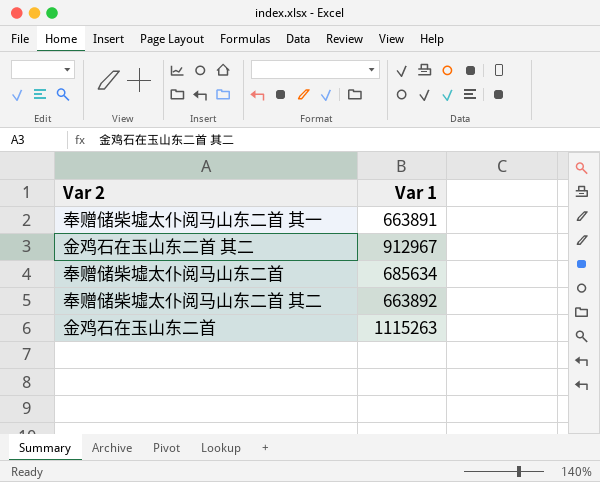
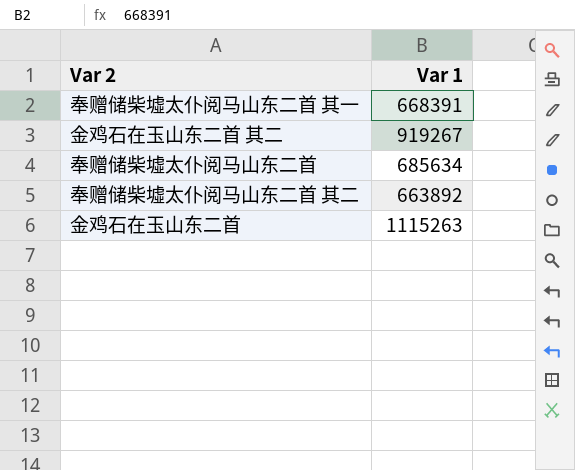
奉赠储柴墟太仆阅马山东二首 其一 | Var 1: 663891 -> 668391
金鸡石在玉山东二首 其二 | Var 1: 912967 -> 919267

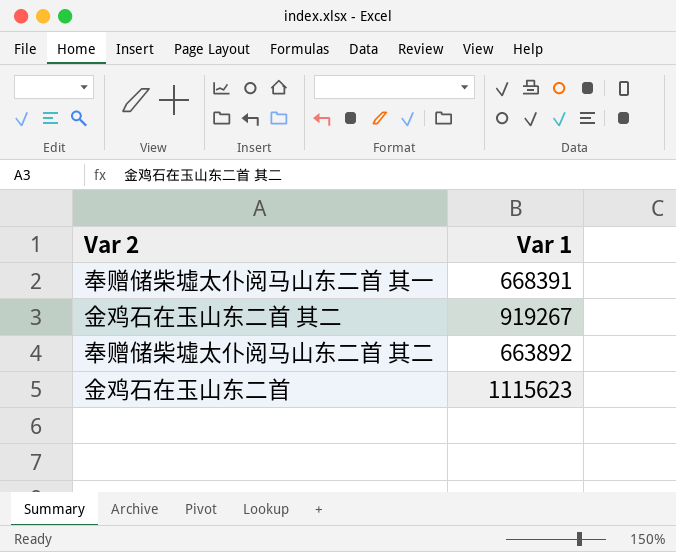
row 奉赠储柴墟太仆阅马山东二首: 685634 -> none
金鸡石在玉山东二首 | Var 1: 1115263 -> 1115623

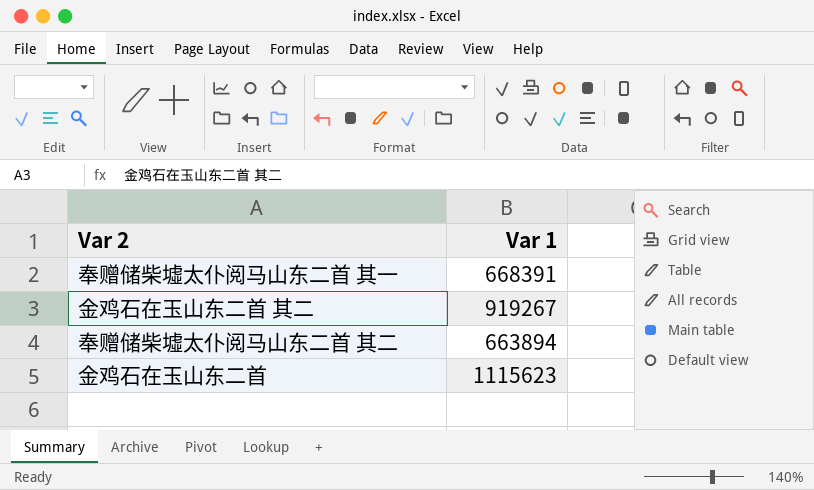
奉赠储柴墟太仆阅马山东二首 其二 | Var 1: 663892 -> 663894

